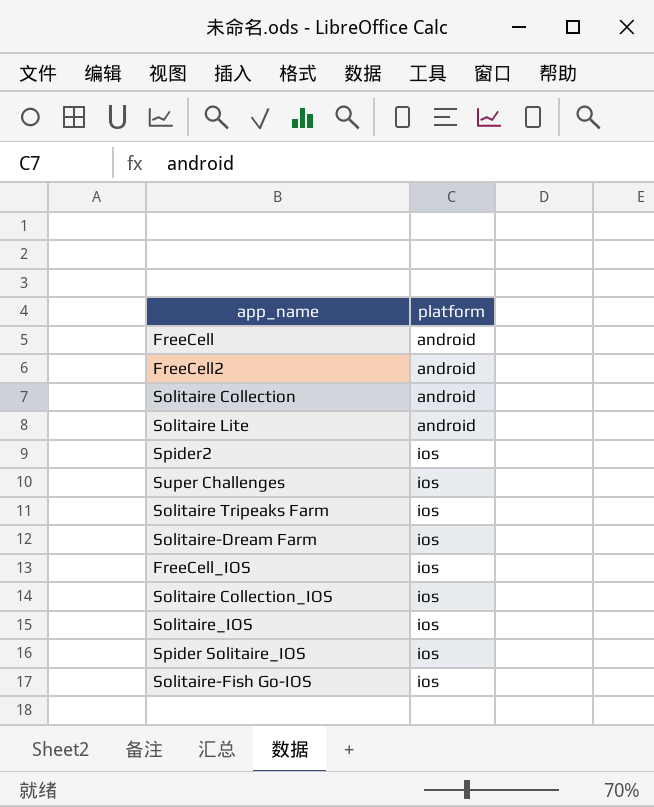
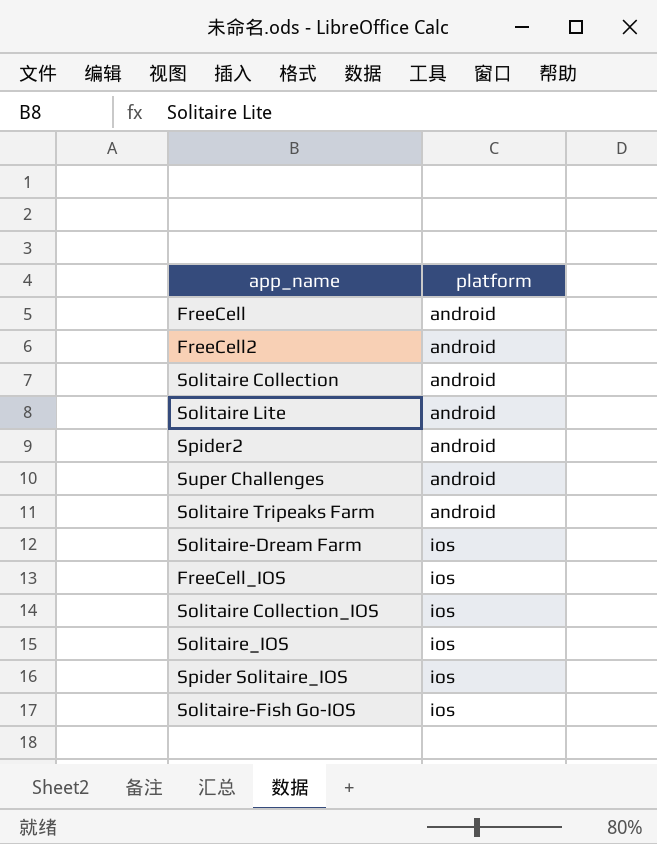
Spider2 | platform: ios -> android
Super Challenges | platform: ios -> android
Solitaire Tripeaks Farm | platform: ios -> android

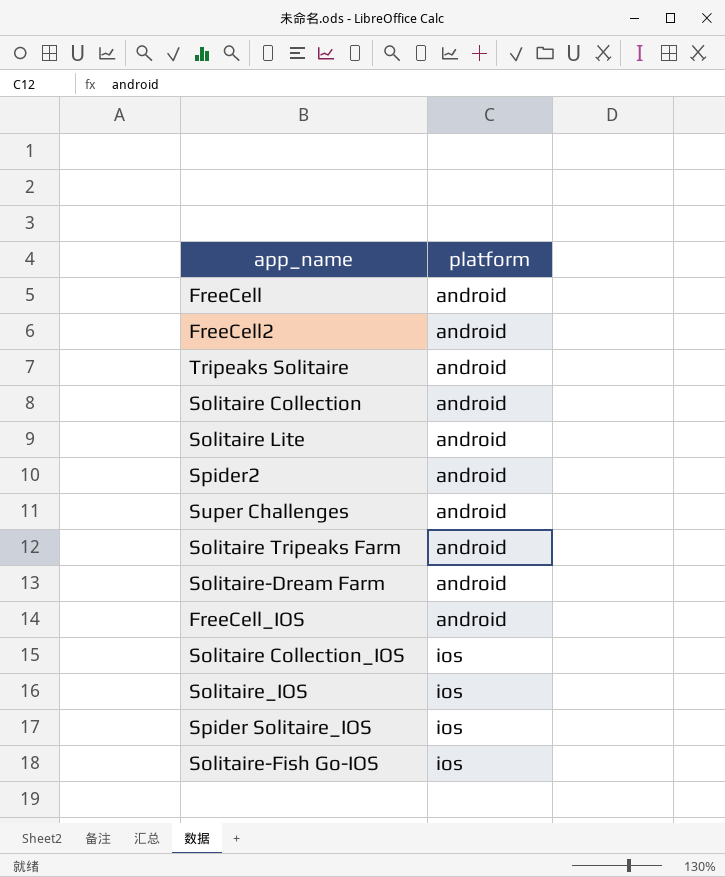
row Tripeaks Solitaire: none -> android
Solitaire-Dream Farm | platform: ios -> android
FreeCell_IOS | platform: ios -> android

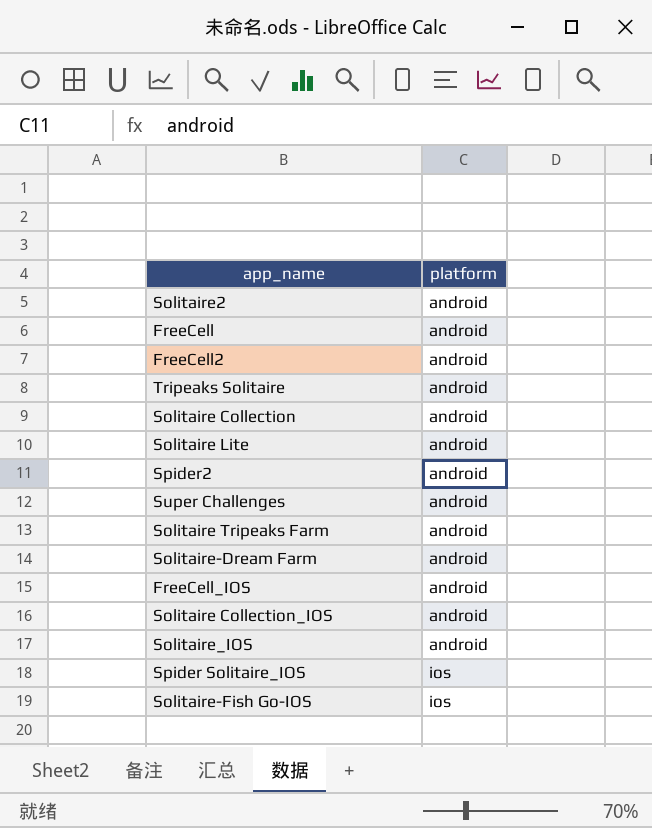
row Solitaire2: none -> android
Solitaire Collection_IOS | platform: ios -> android
Solitaire_IOS | platform: ios -> android

